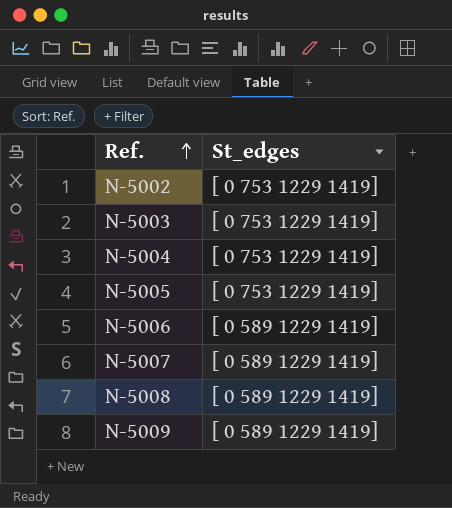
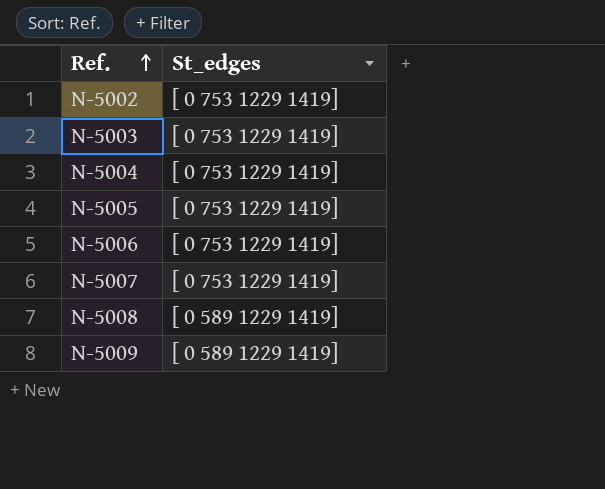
N-5006 | St_edges: [ 0 589 1229 1419] -> [ 0 753 1229 1419]
N-5007 | St_edges: [ 0 589 1229 1419] -> [ 0 753 1229 1419]

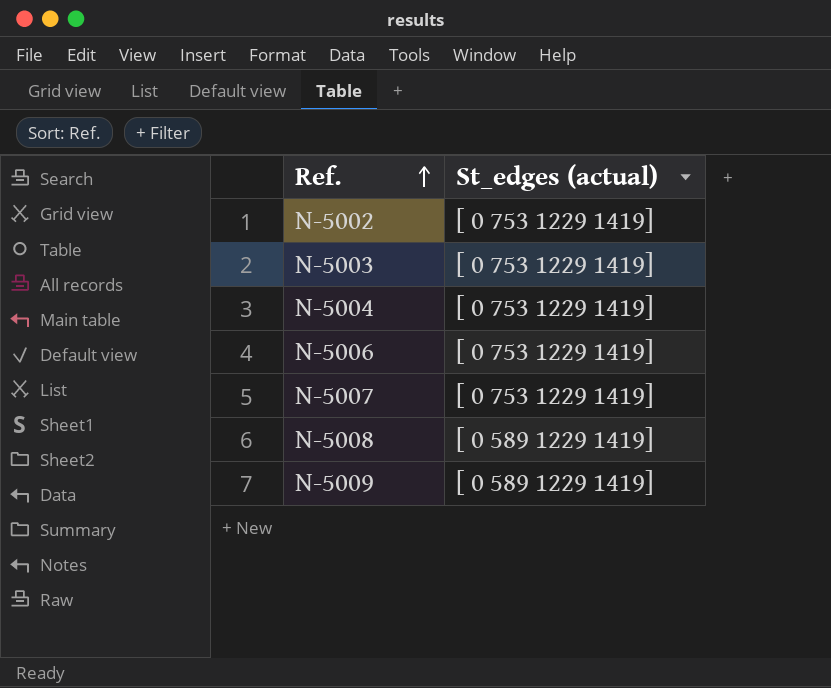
column name: St_edges -> St_edges (actual)
row N-5005: [ 0 753 1229 1419] -> none

